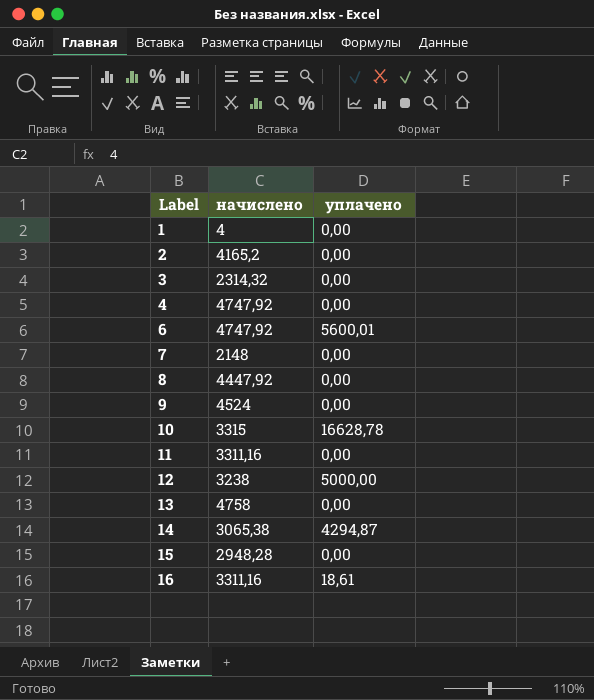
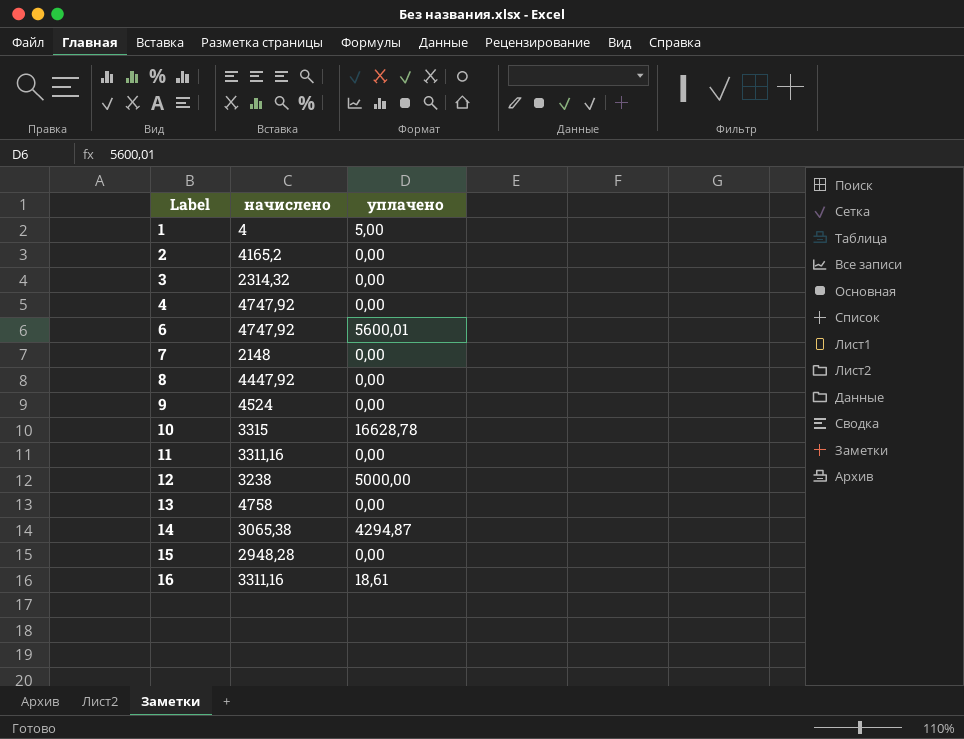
1 | уплачено: 0,00 -> 5,00

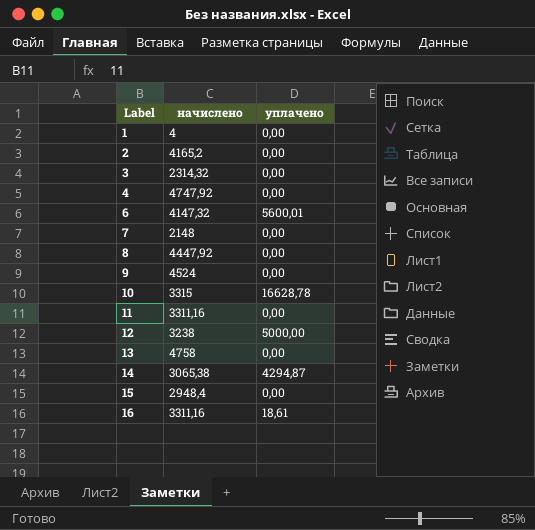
1 | уплачено: 5,00 -> 0,00
6 | начислено: 4747,92 -> 4147,32
15 | начислено: 2948,28 -> 2948,4

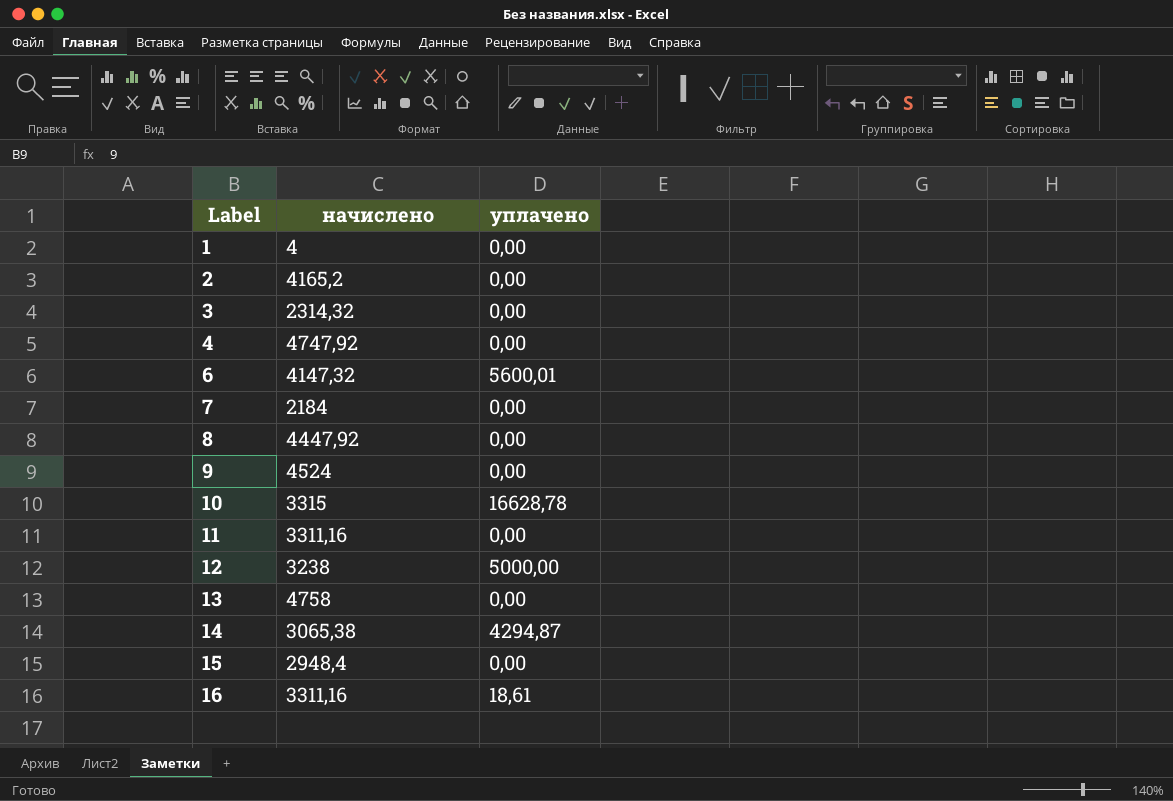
7 | начислено: 2148 -> 2184

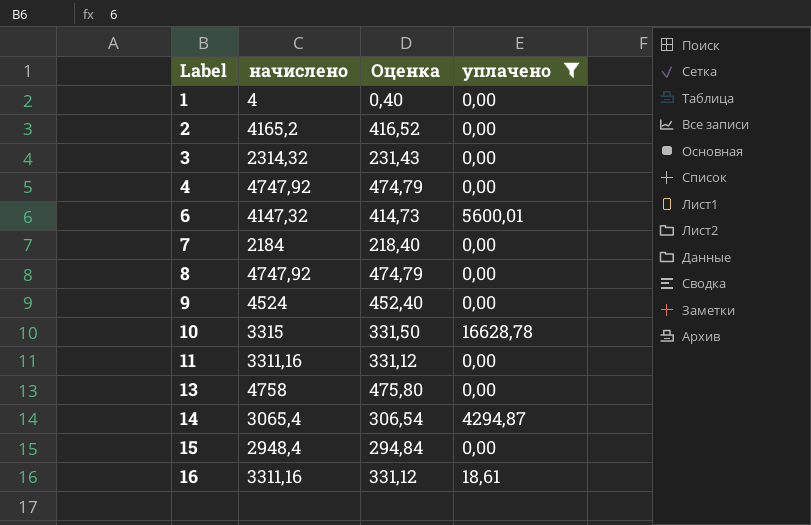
filter: none -> уплачено != 5000,00
column Оценка | formula: none -> [начислено] * 0,1
8 | начислено: 4447,92 -> 4747,92
14 | начислено: 3065,38 -> 3065,4

